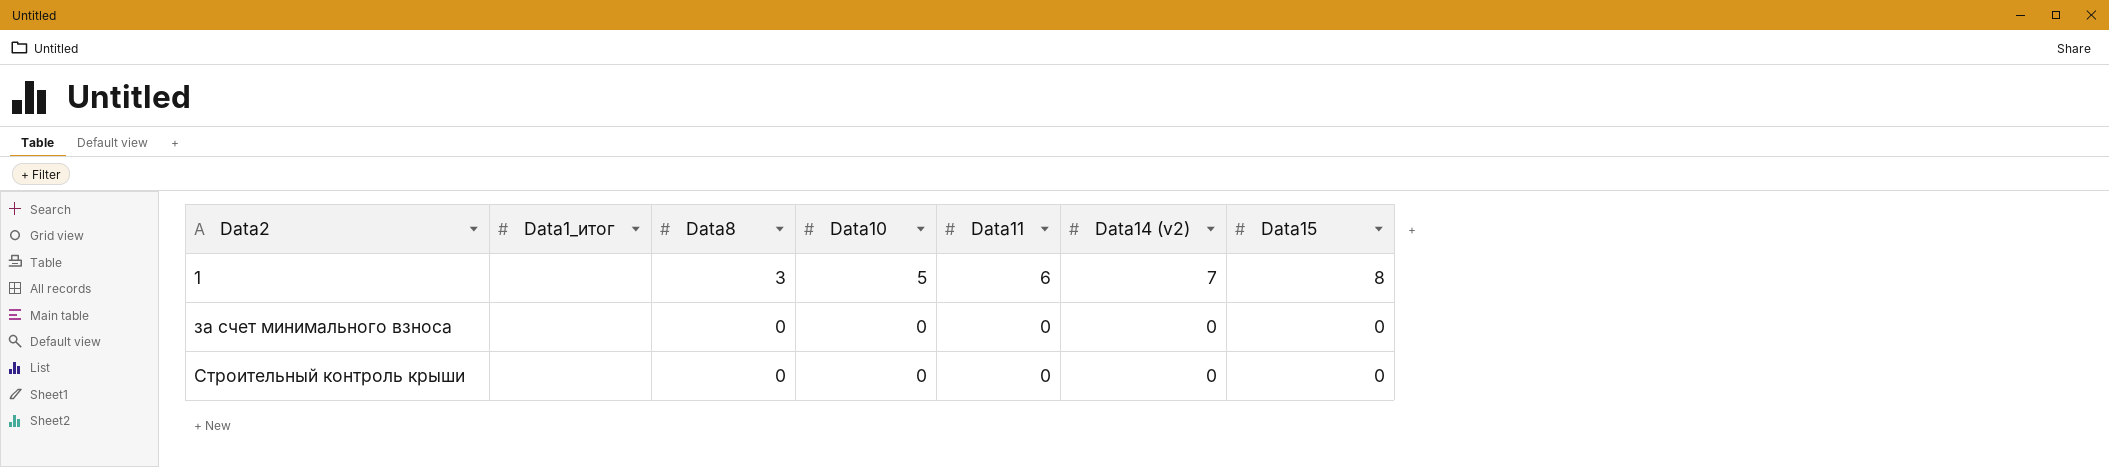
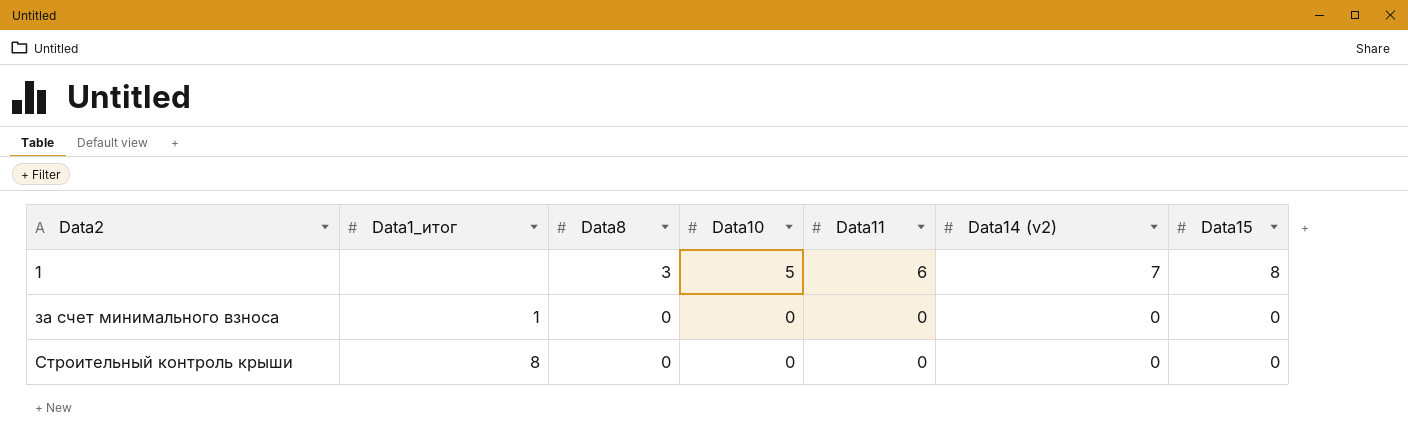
за счет минимального взноса | Data1_итог: none -> 1
Строительный контроль крыши | Data1_итог: none -> 8

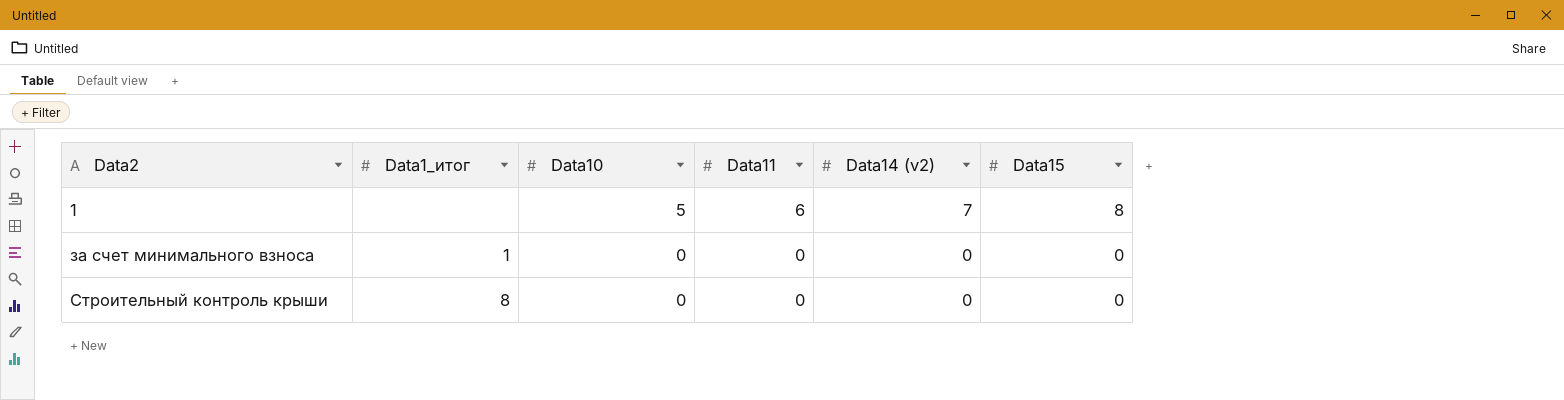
column Data8 | position: 3 -> none

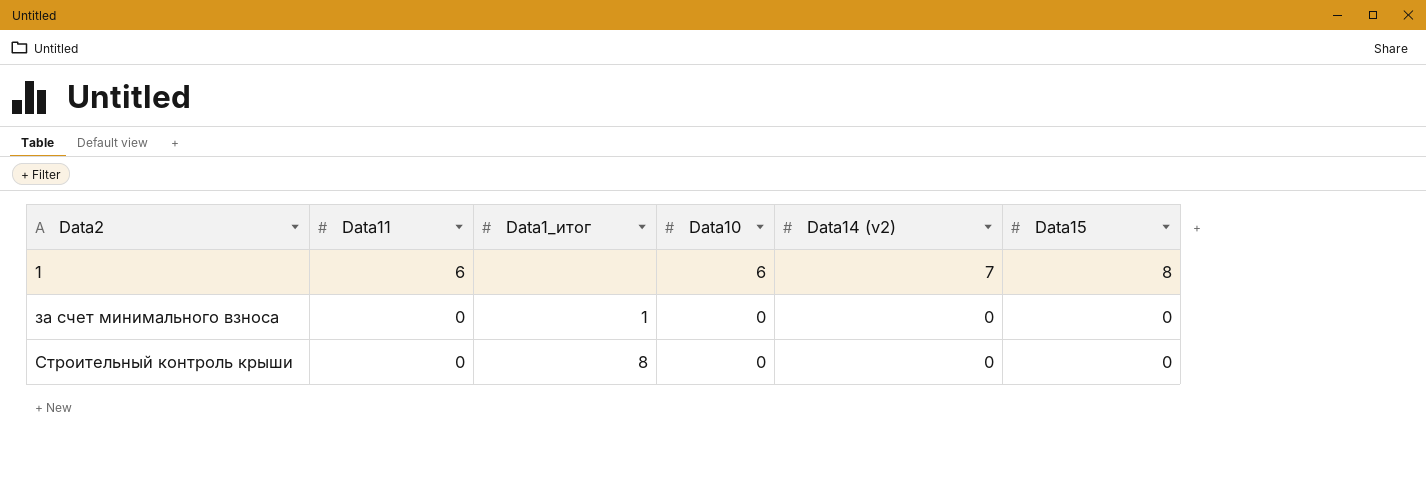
column Data11 | position: 4 -> 2
1 | Data10: 5 -> 6

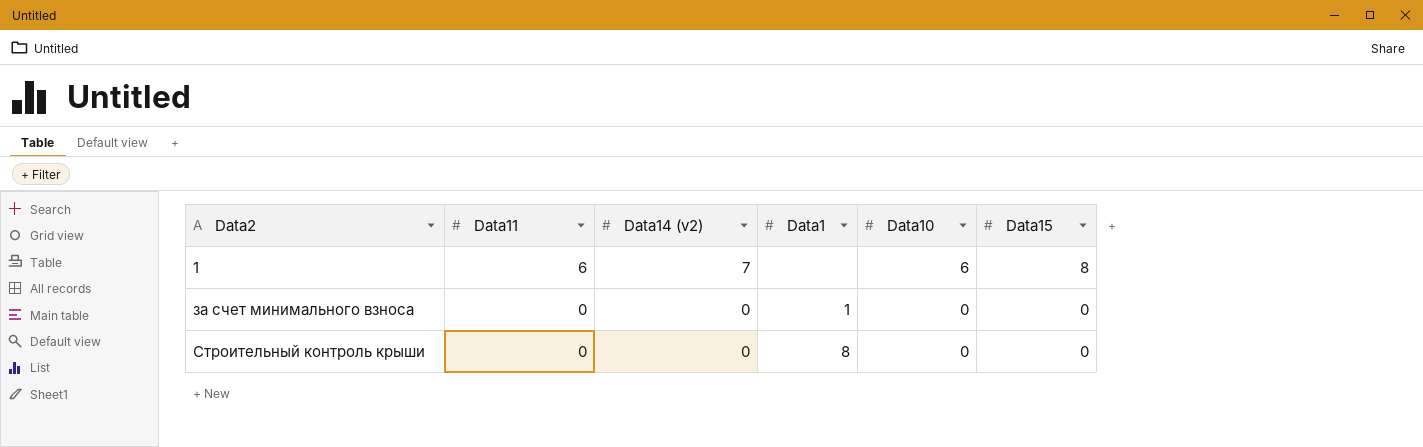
column Data14 (v2) | position: 5 -> 3
column name: Data1_итог -> Data1

